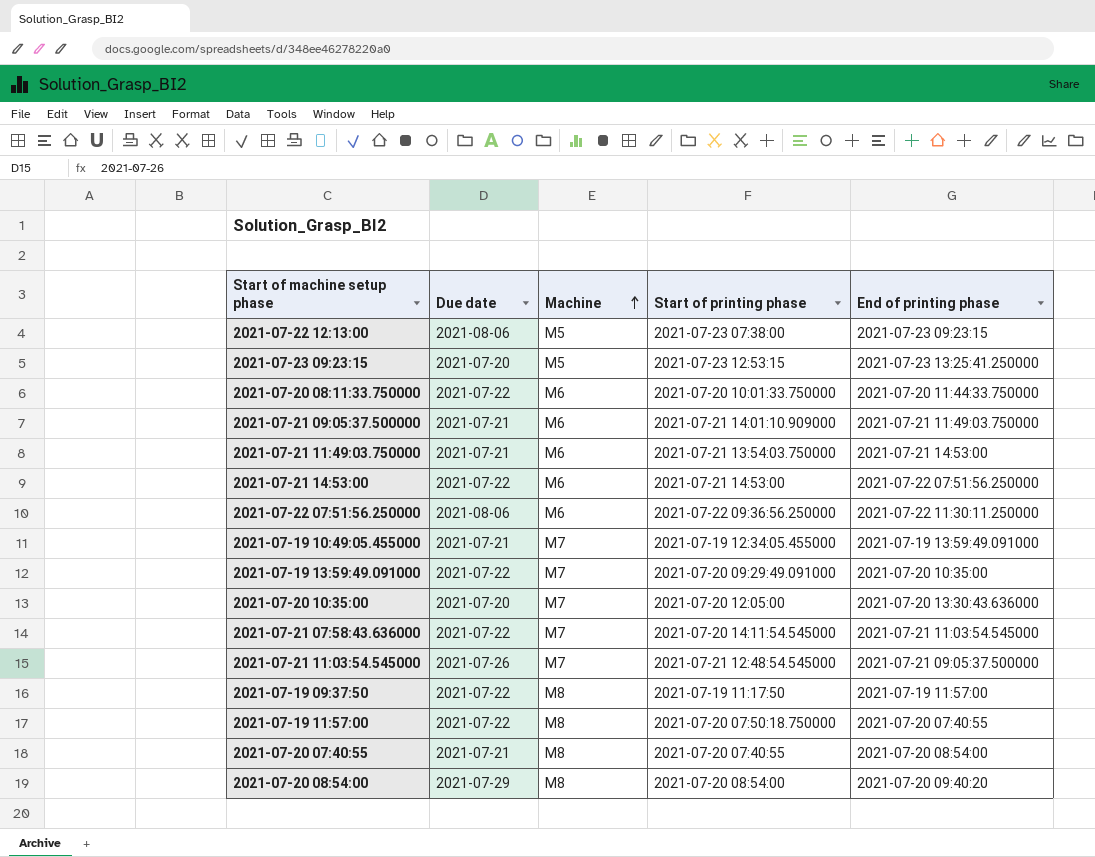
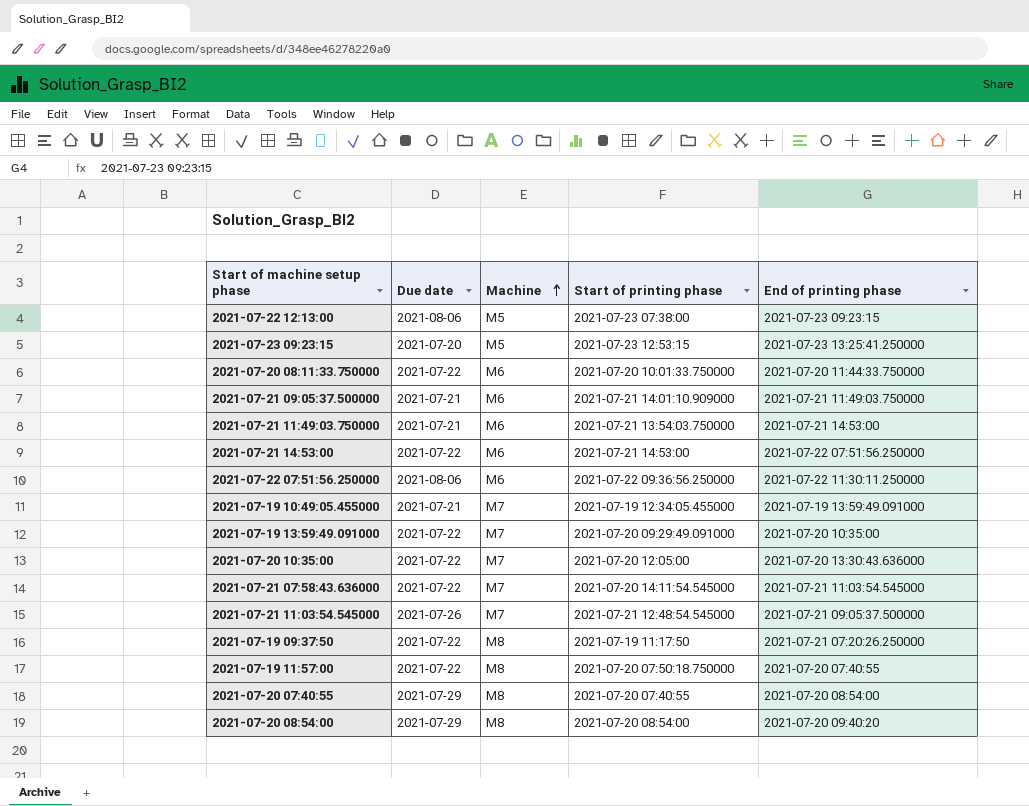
2021-07-20 10:35:00 | Due date: 2021-07-20 -> 2021-07-22
2021-07-19 09:37:50 | End of printing phase: 2021-07-19 11:57:00 -> 2021-07-21 07:20:26.250000
2021-07-20 07:40:55 | Due date: 2021-07-21 -> 2021-07-29

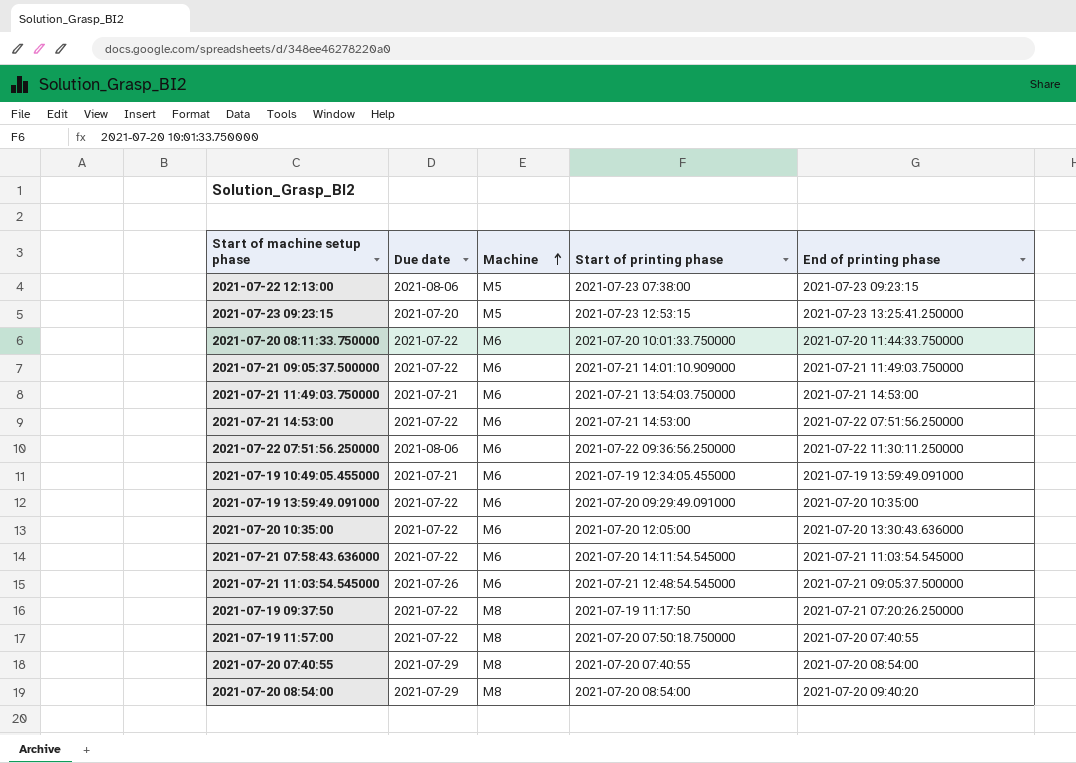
2021-07-21 09:05:37.500000 | Due date: 2021-07-21 -> 2021-07-22
2021-07-19 10:49:05.455000 | Machine: M7 -> M6
2021-07-19 13:59:49.091000 | Machine: M7 -> M6
2021-07-20 10:35:00 | Machine: M7 -> M6
2021-07-21 07:58:43.636000 | Machine: M7 -> M6
2021-07-21 11:03:54.545000 | Machine: M7 -> M6

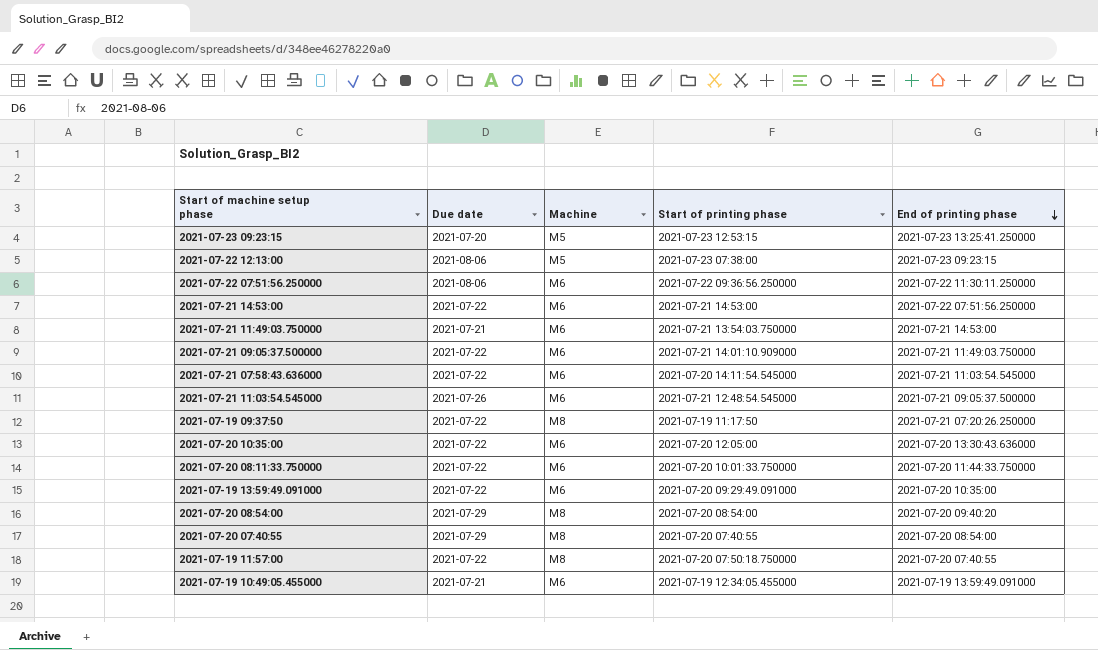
row order: Machine ascending -> End of printing phase descending

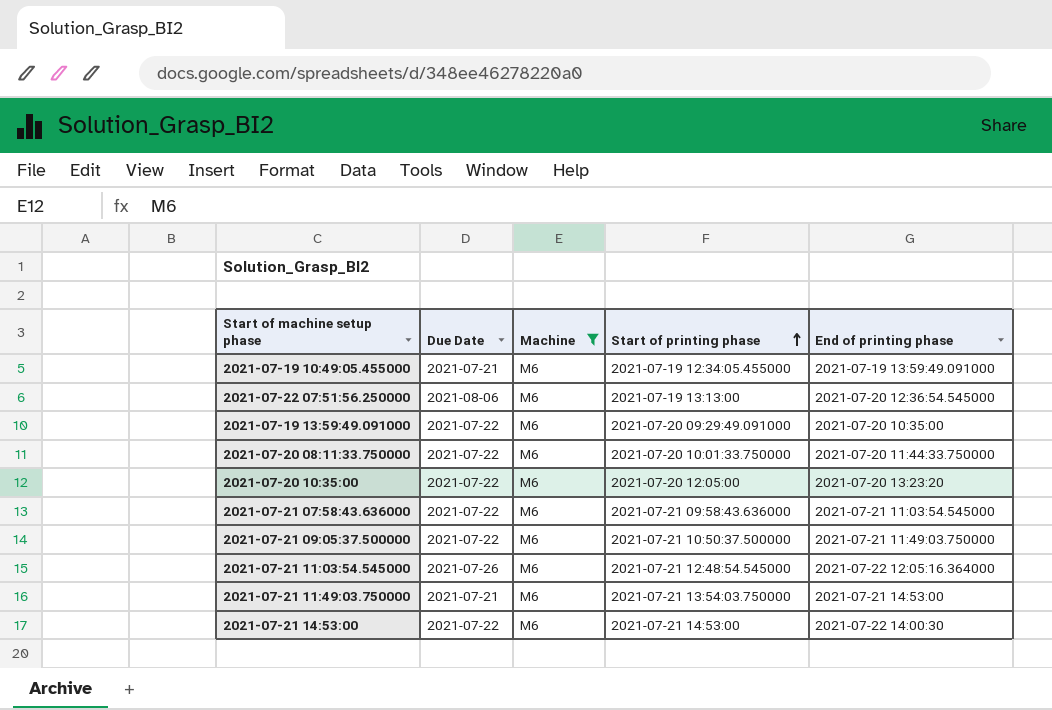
filter: none -> Machine = M6
row order: End of printing phase descending -> Start of printing phase ascending
column name: Due date -> Due Date
2021-07-22 07:51:56.250000 | Start of printing phase: 2021-07-22 09:36:56.250000 -> 2021-07-19 13:13:00
2021-07-22 07:51:56.250000 | End of printing phase: 2021-07-22 11:30:11.250000 -> 2021-07-20 12:36:54.545000
2021-07-20 10:35:00 | End of printing phase: 2021-07-20 13:30:43.636000 -> 2021-07-20 13:23:20
2021-07-21 07:58:43.636000 | Start of printing phase: 2021-07-20 14:11:54.545000 -> 2021-07-21 09:58:43.636000
2021-07-21 09:05:37.500000 | Start of printing phase: 2021-07-21 14:01:10.909000 -> 2021-07-21 10:50:37.500000
2021-07-21 11:03:54.545000 | End of printing phase: 2021-07-21 09:05:37.500000 -> 2021-07-22 12:05:16.364000
2021-07-21 14:53:00 | End of printing phase: 2021-07-22 07:51:56.250000 -> 2021-07-22 14:00:30

